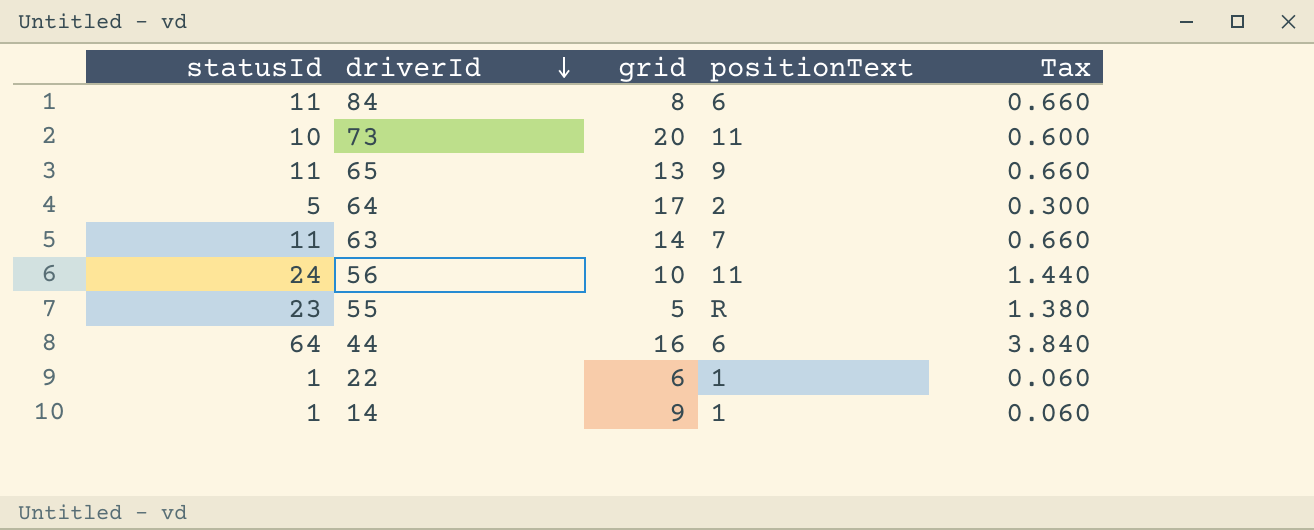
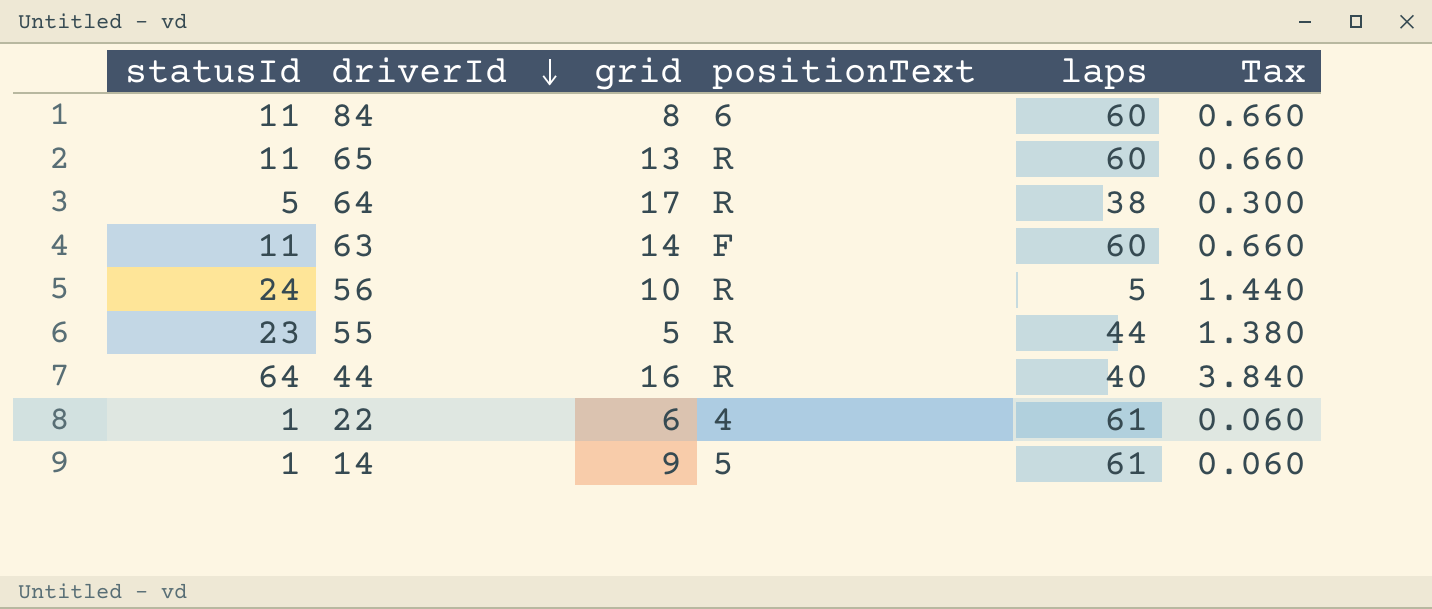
column laps | position: none -> 5
row 73: 10 | 20 | 11 | 0.600 -> none
65 | positionText: 9 -> R
64 | positionText: 2 -> R
63 | positionText: 7 -> F
56 | positionText: 11 -> R
44 | positionText: 6 -> R
22 | positionText: 1 -> 4
14 | positionText: 1 -> 5

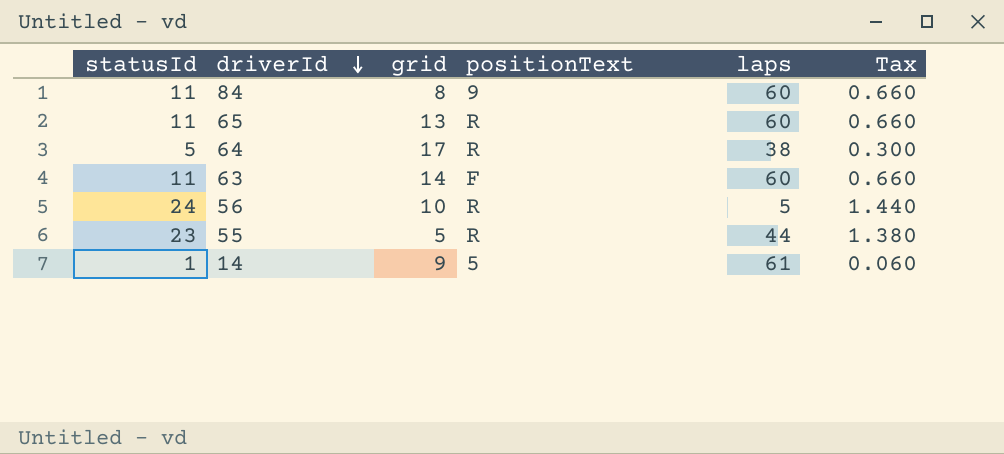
row 44: 64 | 16 | R | 40 | 3.840 -> none
row 22: 1 | 6 | 4 | 61 | 0.060 -> none
84 | positionText: 6 -> 9

